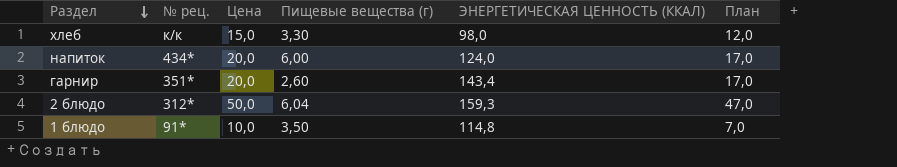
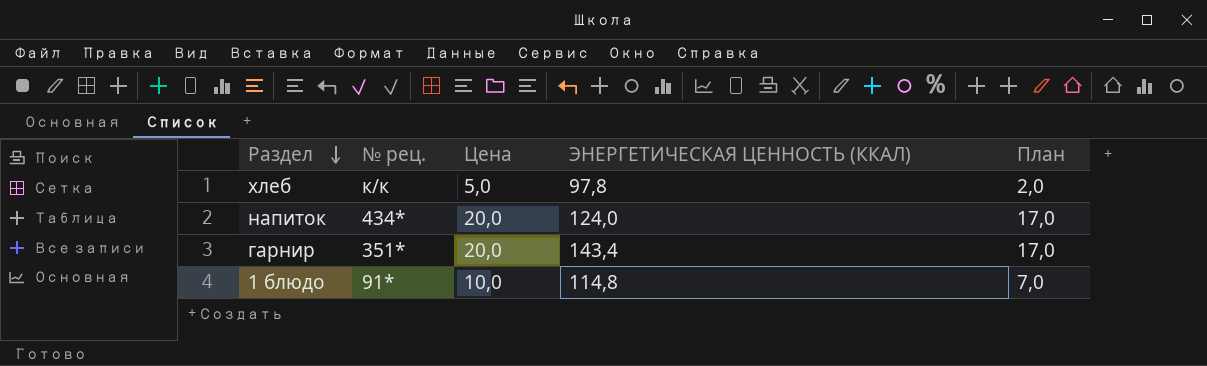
column Пищевые вещества (г) | position: 4 -> none
row 2 блюдо: 312* | 50,0 | 6,04 | 159,3 | 47,0 -> none
хлеб | Цена: 15,0 -> 5,0
хлеб | ЭНЕРГЕТИЧЕСКАЯ ЦЕННОСТЬ (ККАЛ): 98,0 -> 97,8
хлеб | План: 12,0 -> 2,0

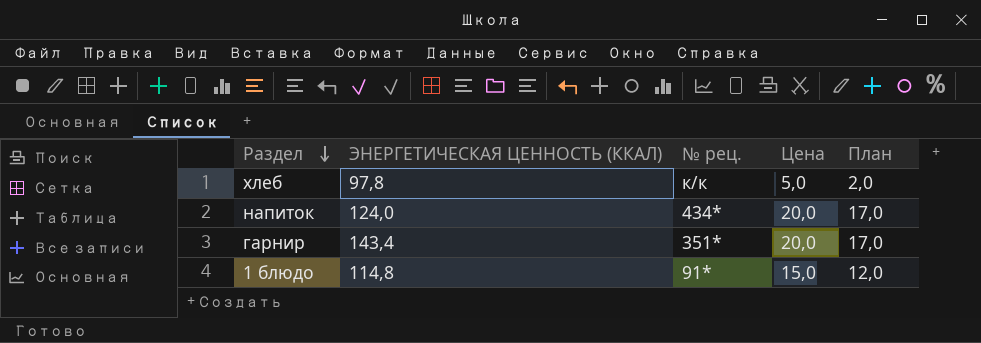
column ЭНЕРГЕТИЧЕСКАЯ ЦЕННОСТЬ (ККАЛ) | position: 4 -> 2
1 блюдо | Цена: 10,0 -> 15,0
1 блюдо | План: 7,0 -> 12,0

